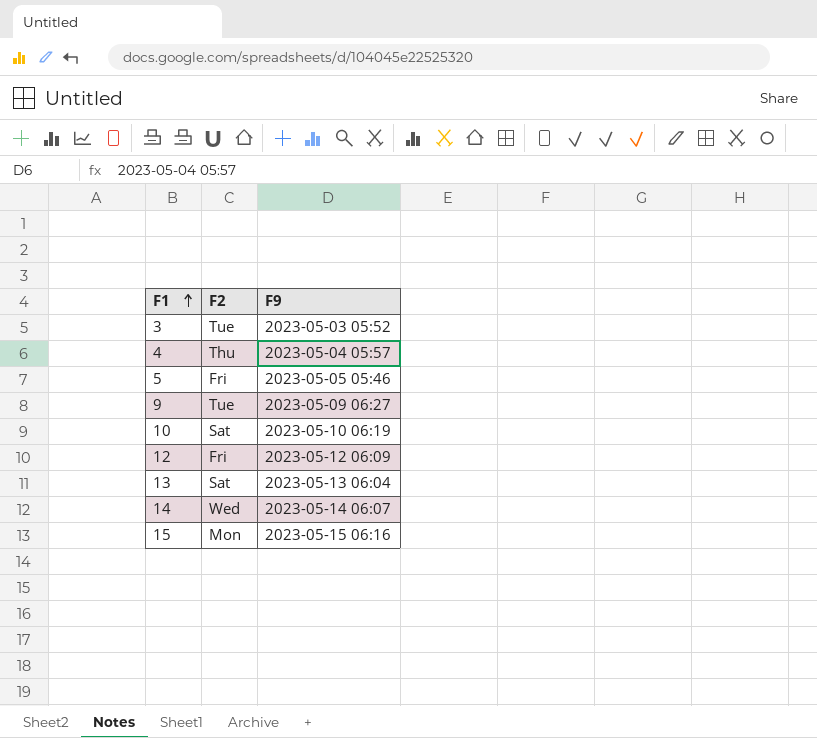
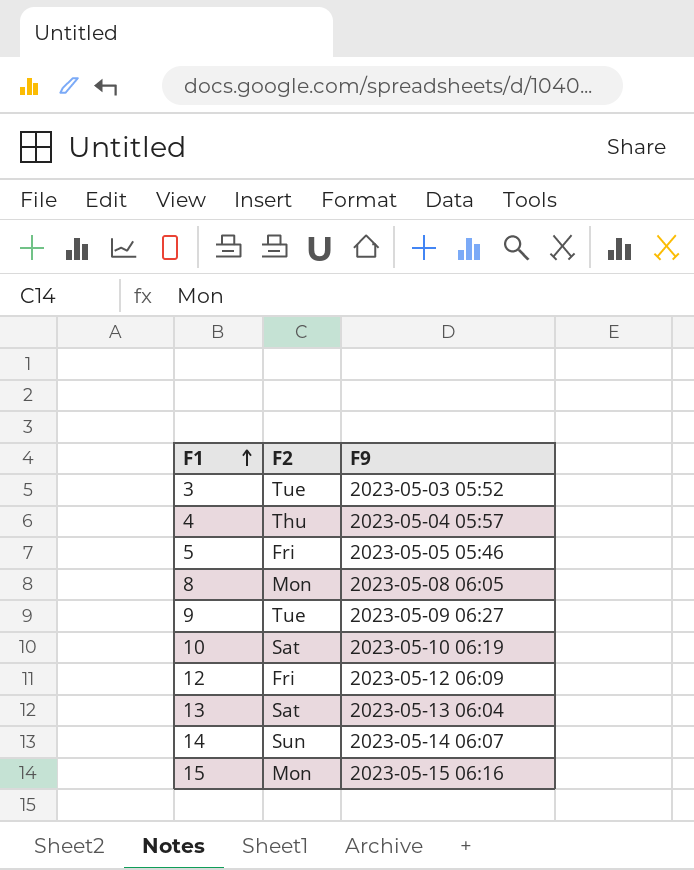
row 8: none -> Mon | 2023-05-08 06:05
14 | F2: Wed -> Sun

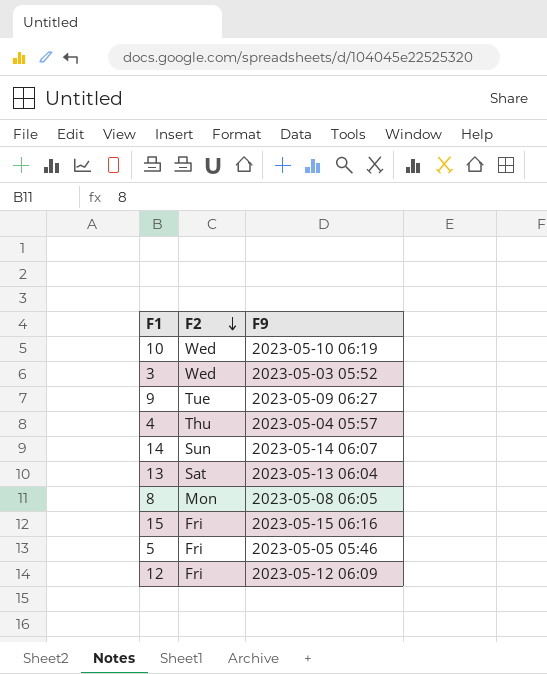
row order: F1 ascending -> F2 descending
10 | F2: Sat -> Wed
3 | F2: Tue -> Wed
15 | F2: Mon -> Fri

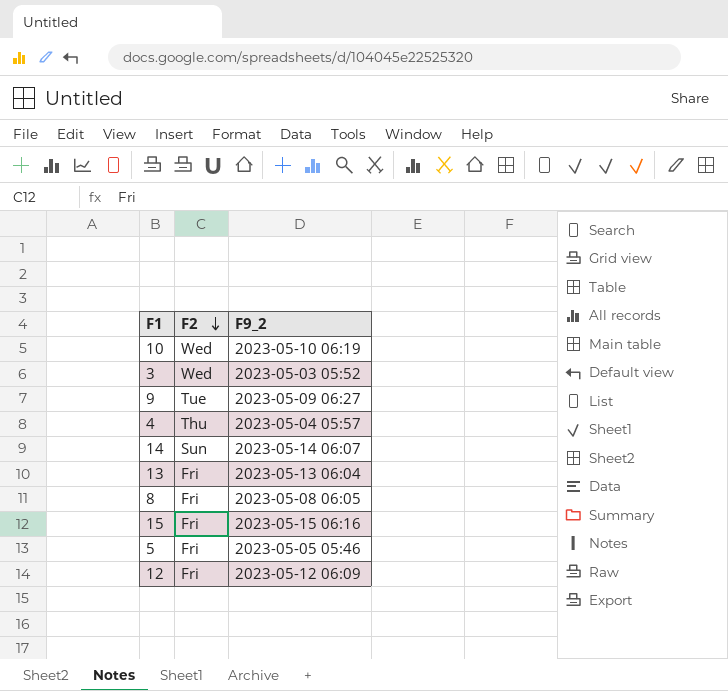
column name: F9 -> F9_2
13 | F2: Sat -> Fri
8 | F2: Mon -> Fri

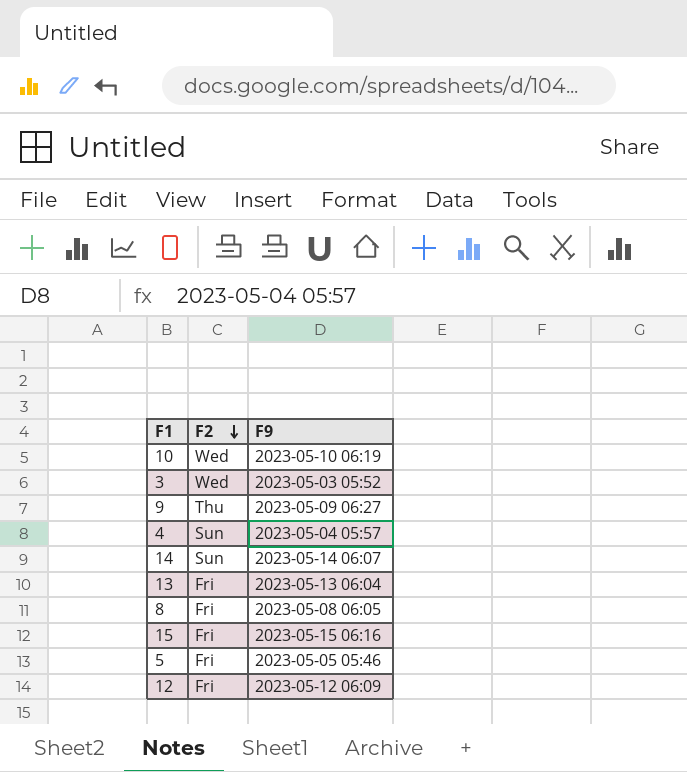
column name: F9_2 -> F9
9 | F2: Tue -> Thu
4 | F2: Thu -> Sun

